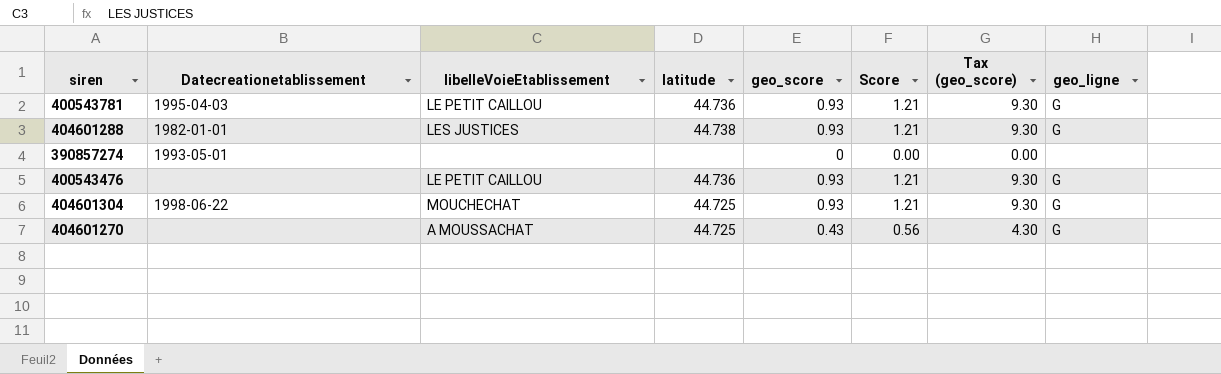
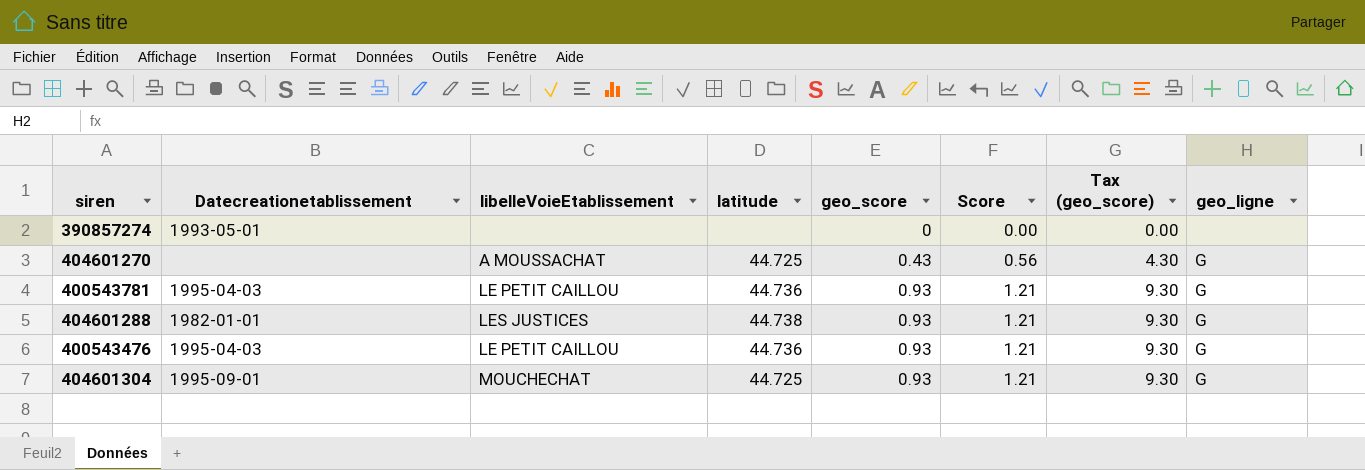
row order: none -> geo_score ascending
400543476 | Datecreationetablissement: none -> 1995-04-03
404601304 | Datecreationetablissement: 1998-06-22 -> 1995-09-01

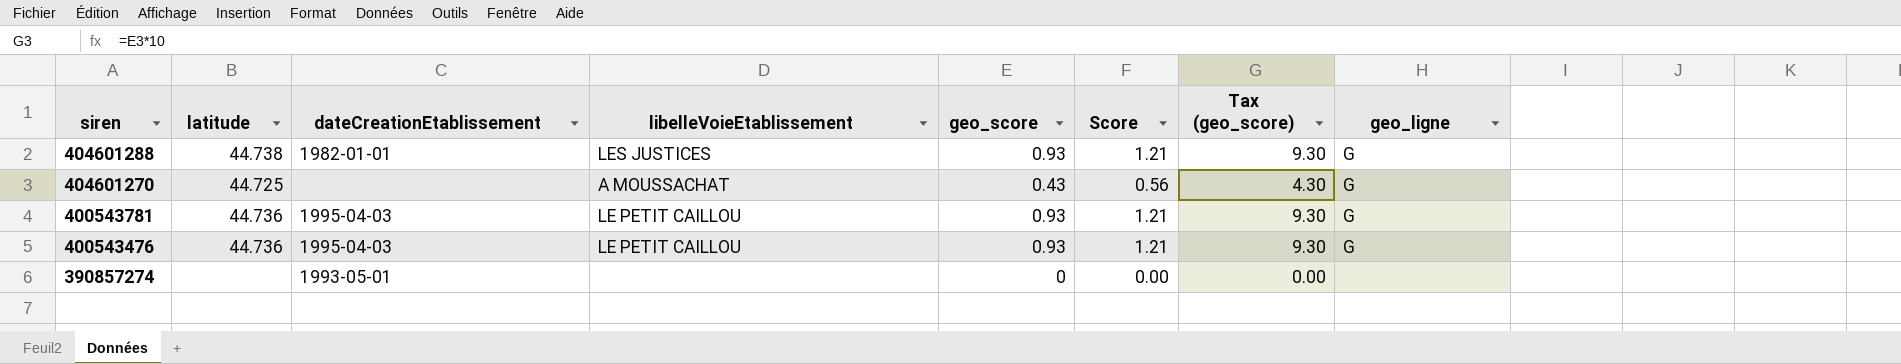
row order: geo_score ascending -> siren descending
column latitude | position: 4 -> 2
column name: Datecreationetablissement -> dateCreationEtablissement
row 404601304: 1995-09-01 | MOUCHECHAT | 44.725 | 0.93 | 1.21 | 9.30 | G -> none

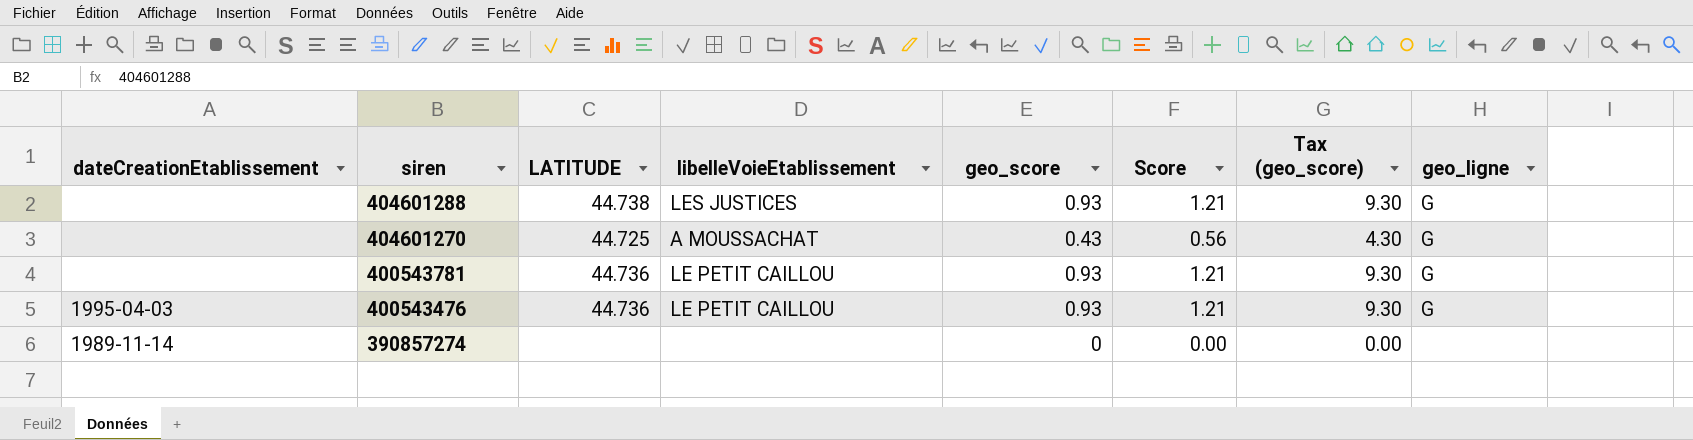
column dateCreationEtablissement | position: 3 -> 1
column name: latitude -> LATITUDE
404601288 | dateCreationEtablissement: 1982-01-01 -> none
400543781 | dateCreationEtablissement: 1995-04-03 -> none
390857274 | dateCreationEtablissement: 1993-05-01 -> 1989-11-14

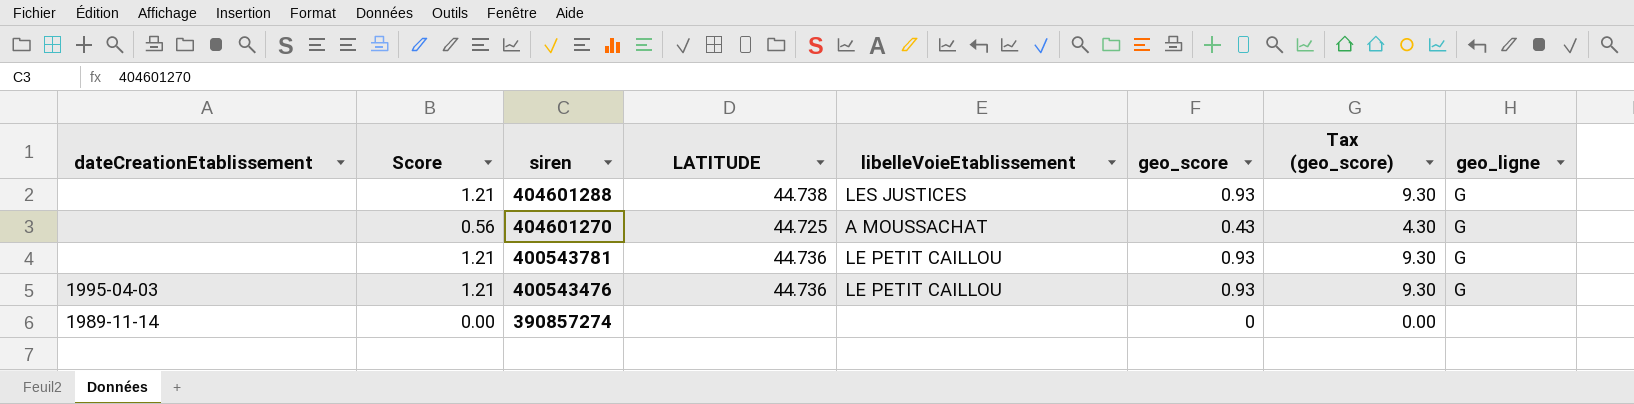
column Score | position: 6 -> 2

